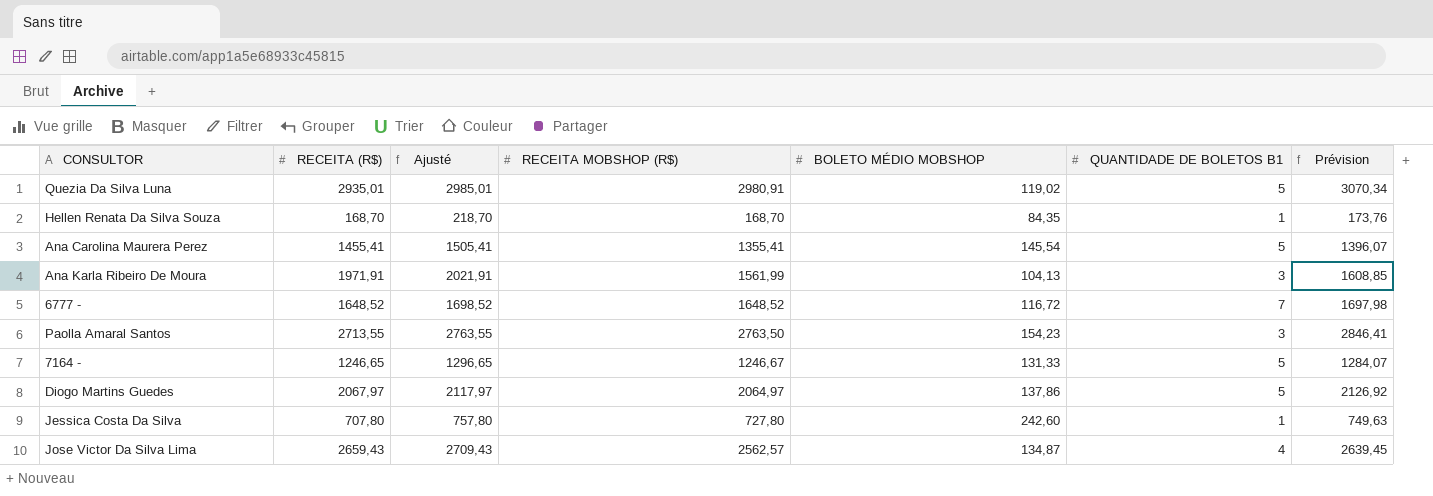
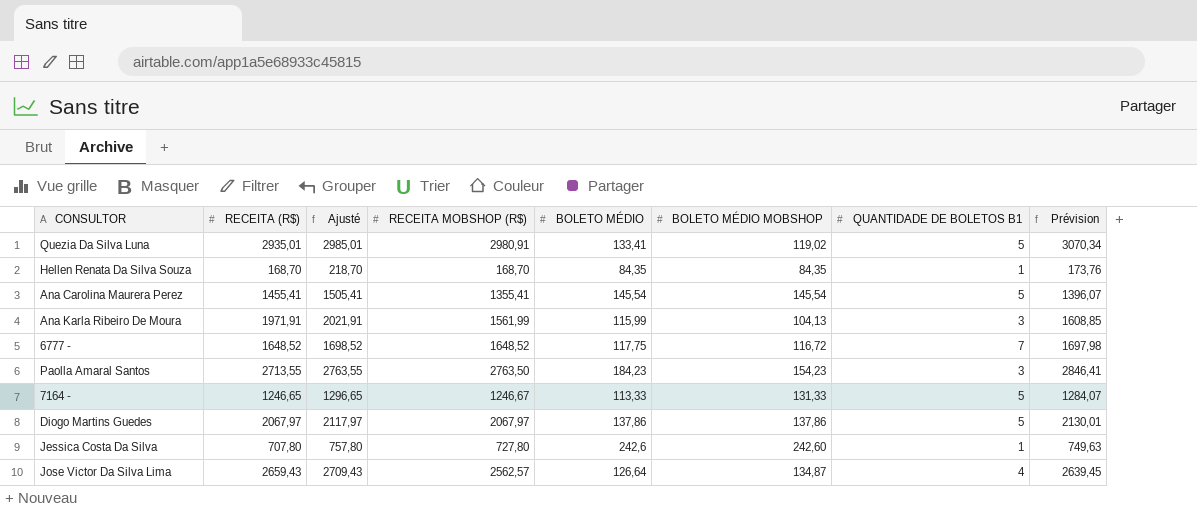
column BOLETO MÉDIO | position: none -> 5
Diogo Martins Guedes | RECEITA MOBSHOP (R$): 2064,97 -> 2067,97
Diogo Martins Guedes | Prévision: 2126,92 -> 2130,01

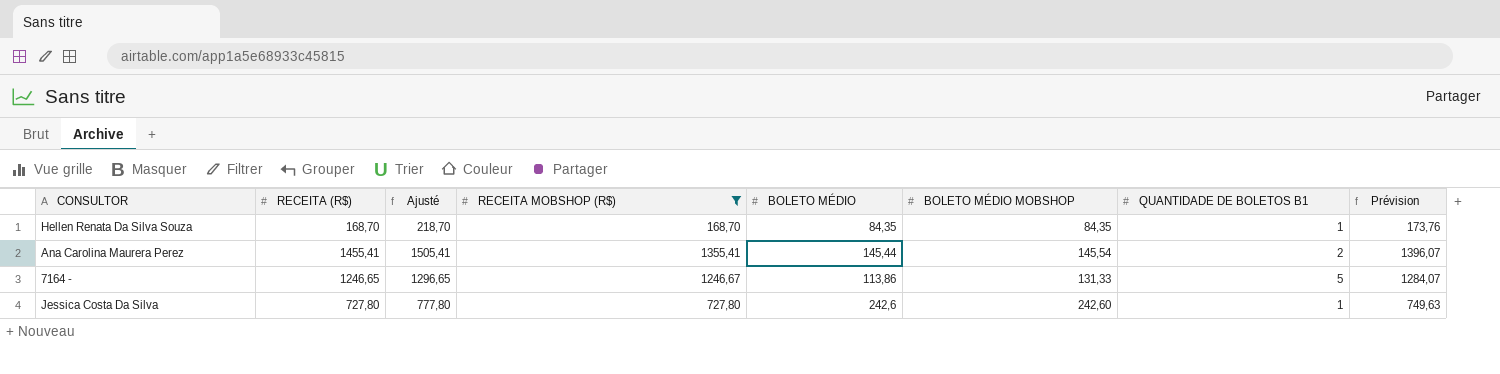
filter: none -> RECEITA MOBSHOP (R$) <= 1355,41
Ana Carolina Maurera Perez | BOLETO MÉDIO: 145,54 -> 145,44
Ana Carolina Maurera Perez | QUANTIDADE DE BOLETOS B1: 5 -> 2
7164 - | BOLETO MÉDIO: 113,33 -> 113,86
Jessica Costa Da Silva | RECEITA (R$): 707,80 -> 727,80
Jessica Costa Da Silva | Ajusté: 757,80 -> 777,80

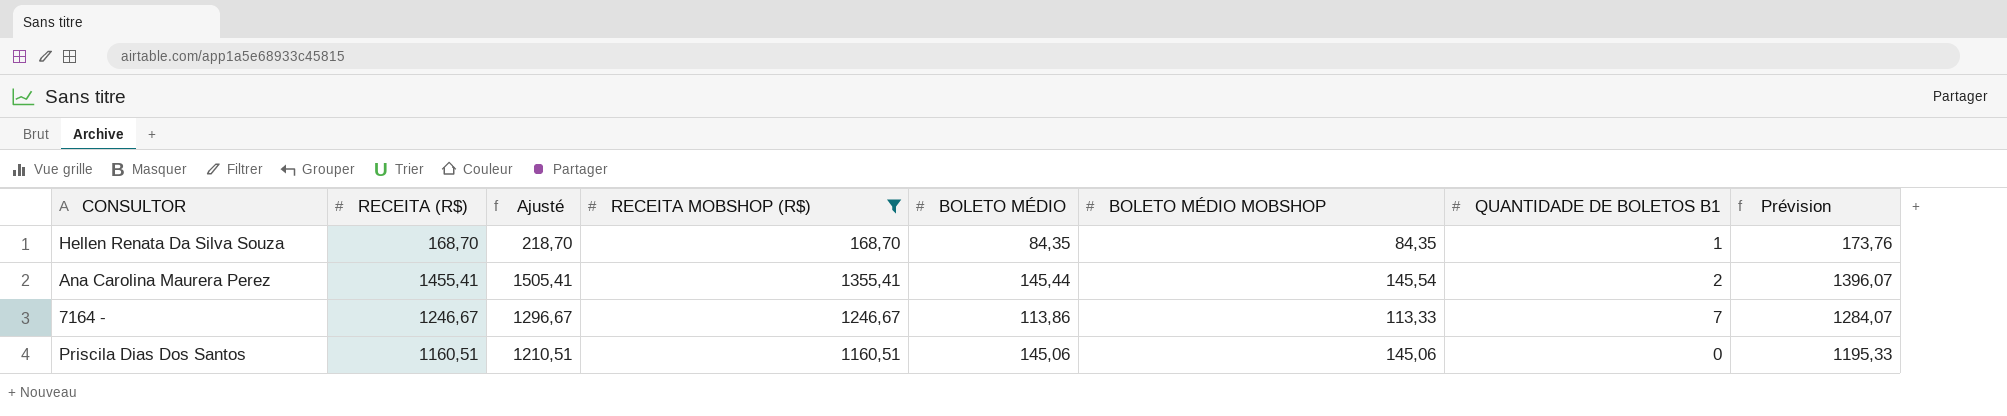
row Jessica Costa Da Silva: 727,80 | 777,80 | 727,80 | 242,6 | 242,60 | 1 | 749,63 -> none
7164 - | RECEITA (R$): 1246,65 -> 1246,67
7164 - | Ajusté: 1296,65 -> 1296,67
7164 - | BOLETO MÉDIO MOBSHOP: 131,33 -> 113,33
7164 - | QUANTIDADE DE BOLETOS B1: 5 -> 7
row Priscila Dias Dos Santos: none -> 1160,51 | 1210,51 | 1160,51 | 145,06 | 145,06 | 0 | 1195,33

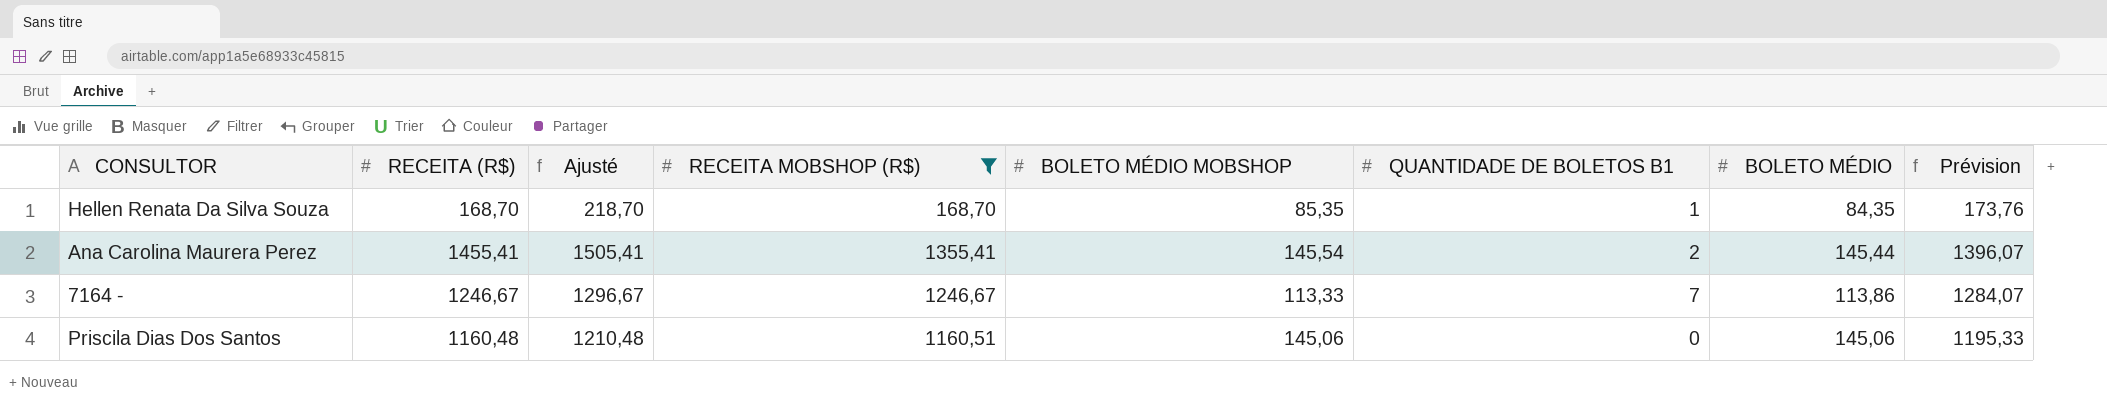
column BOLETO MÉDIO | position: 5 -> 7
Hellen Renata Da Silva Souza | BOLETO MÉDIO MOBSHOP: 84,35 -> 85,35
Priscila Dias Dos Santos | RECEITA (R$): 1160,51 -> 1160,48
Priscila Dias Dos Santos | Ajusté: 1210,51 -> 1210,48

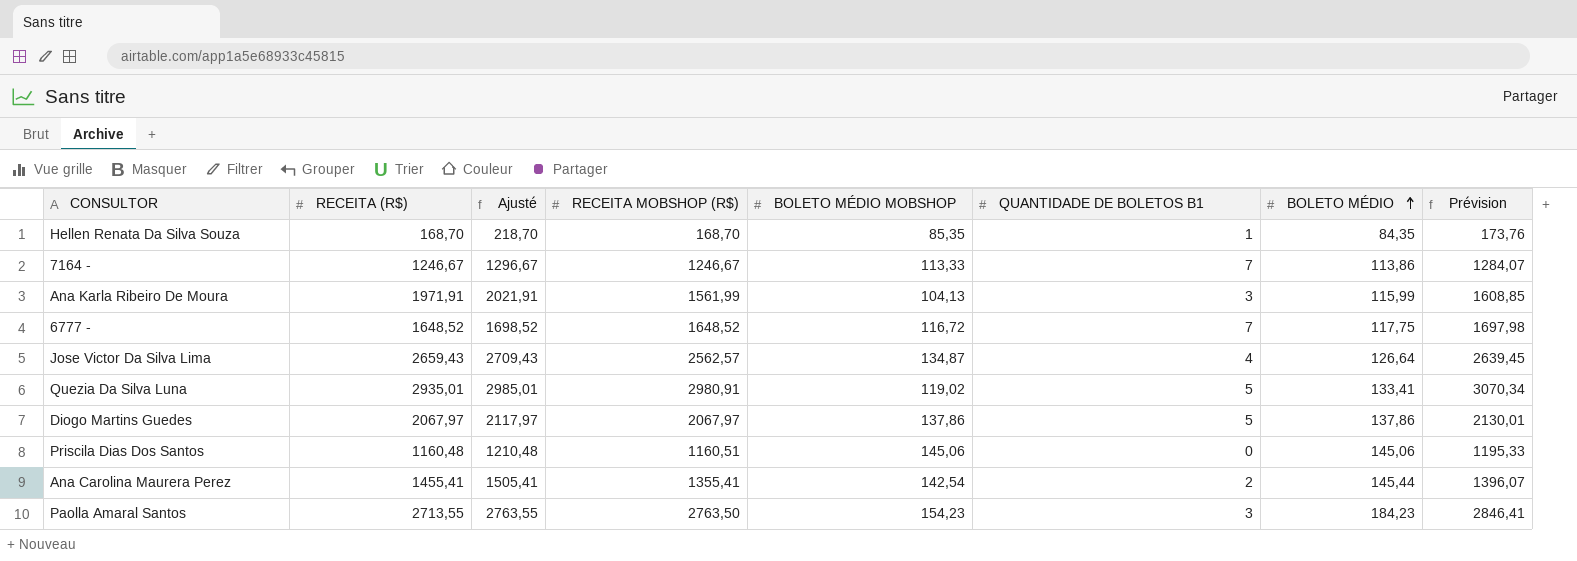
filter: RECEITA MOBSHOP (R$) <= 1355,41 -> none
row order: none -> BOLETO MÉDIO ascending
Ana Carolina Maurera Perez | BOLETO MÉDIO MOBSHOP: 145,54 -> 142,54

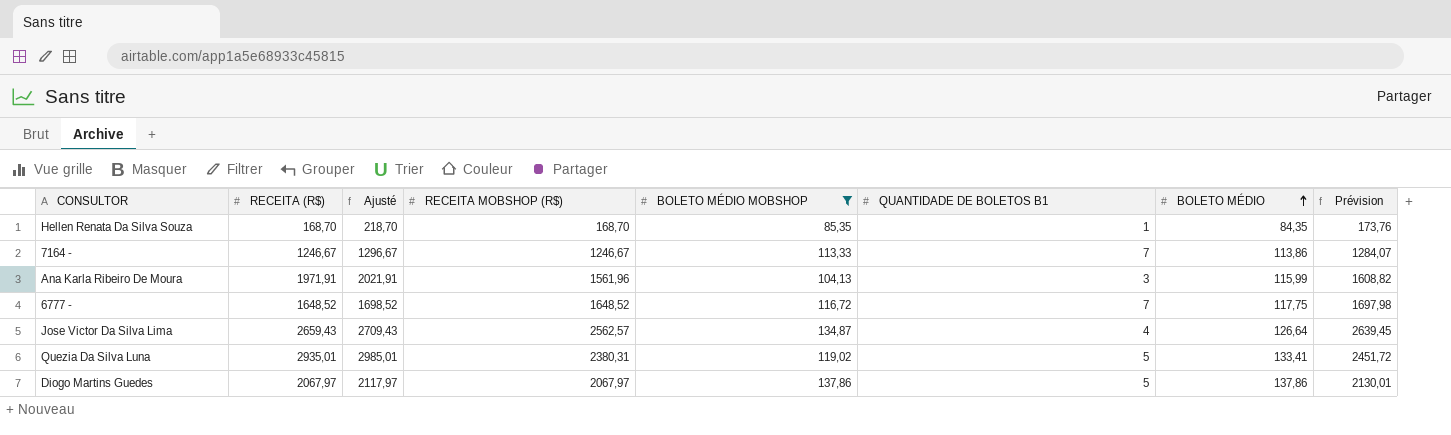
filter: none -> BOLETO MÉDIO MOBSHOP <= 137,86
Ana Karla Ribeiro De Moura | RECEITA MOBSHOP (R$): 1561,99 -> 1561,96
Ana Karla Ribeiro De Moura | Prévision: 1608,85 -> 1608,82
Quezia Da Silva Luna | RECEITA MOBSHOP (R$): 2980,91 -> 2380,31
Quezia Da Silva Luna | Prévision: 3070,34 -> 2451,72

